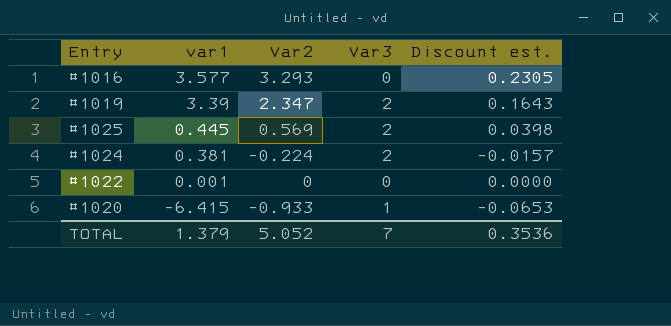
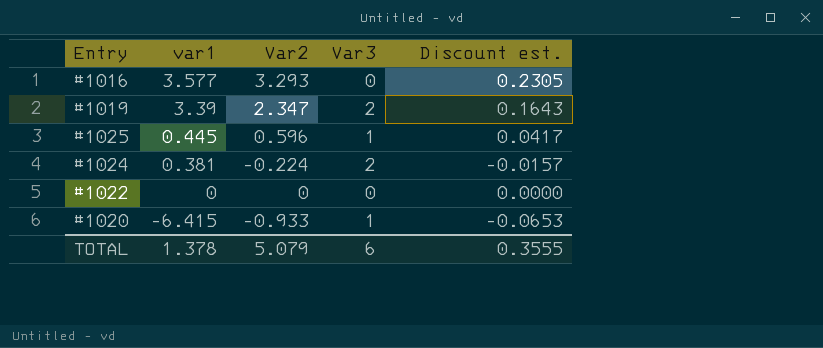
#1025 | Var2: 0.569 -> 0.596
#1025 | Var3: 2 -> 1
#1025 | Discount est.: 0.0398 -> 0.0417
#1022 | var1: 0.001 -> 0
TOTAL | var1: 1.379 -> 1.378
TOTAL | Var2: 5.052 -> 5.079
TOTAL | Var3: 7 -> 6
TOTAL | Discount est.: 0.3536 -> 0.3555

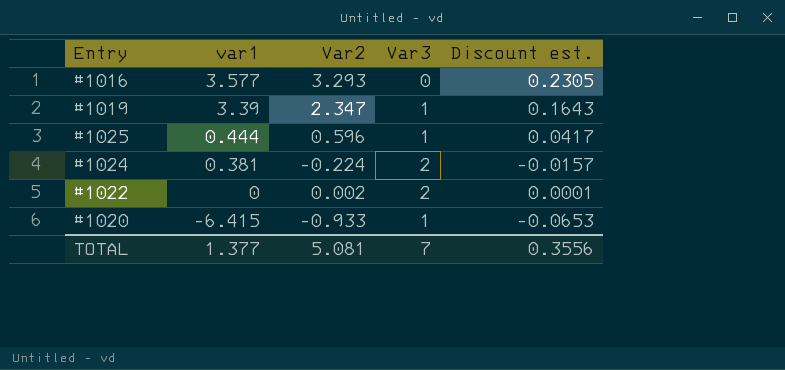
#1019 | Var3: 2 -> 1
#1025 | var1: 0.445 -> 0.444
#1022 | Var2: 0 -> 0.002
#1022 | Var3: 0 -> 2
#1022 | Discount est.: 0.0000 -> 0.0001
TOTAL | var1: 1.378 -> 1.377
TOTAL | Var2: 5.079 -> 5.081
TOTAL | Var3: 6 -> 7
TOTAL | Discount est.: 0.3555 -> 0.3556

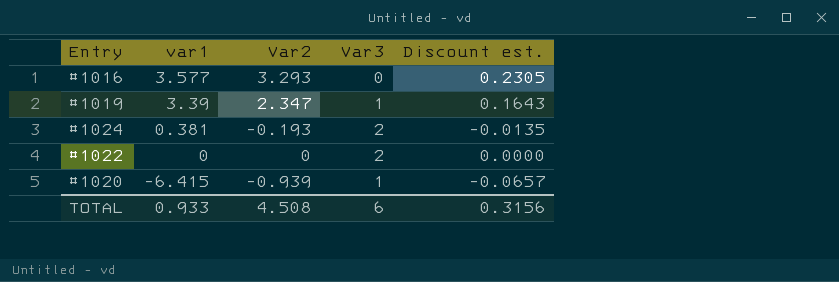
row #1025: 0.444 | 0.596 | 1 | 0.0417 -> none
#1024 | Var2: -0.224 -> -0.193
#1024 | Discount est.: -0.0157 -> -0.0135
#1022 | Var2: 0.002 -> 0
#1022 | Discount est.: 0.0001 -> 0.0000
#1020 | Var2: -0.933 -> -0.939
#1020 | Discount est.: -0.0653 -> -0.0657
TOTAL | var1: 1.377 -> 0.933
TOTAL | Var2: 5.081 -> 4.508
TOTAL | Var3: 7 -> 6
TOTAL | Discount est.: 0.3556 -> 0.3156

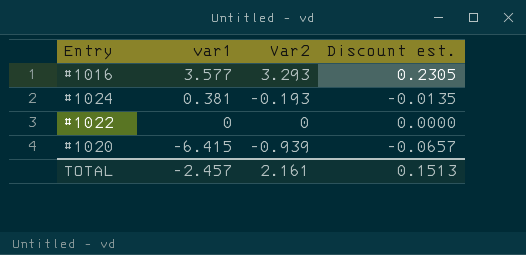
column Var3 | position: 4 -> none
row #1019: 3.39 | 2.347 | 1 | 0.1643 -> none
TOTAL | var1: 0.933 -> -2.457
TOTAL | Var2: 4.508 -> 2.161
TOTAL | Discount est.: 0.3156 -> 0.1513

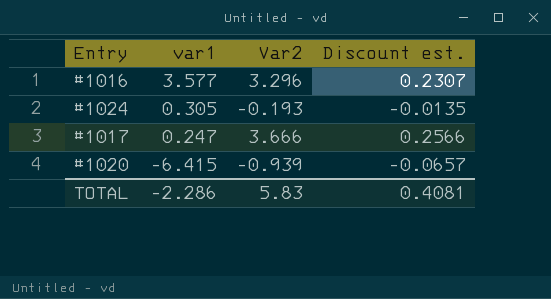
row #1022: 0 | 0 | 0.0000 -> none
#1016 | Var2: 3.293 -> 3.296
#1016 | Discount est.: 0.2305 -> 0.2307
#1024 | var1: 0.381 -> 0.305
row #1017: none -> 0.247 | 3.666 | 0.2566
TOTAL | var1: -2.457 -> -2.286
TOTAL | Var2: 2.161 -> 5.83
TOTAL | Discount est.: 0.1513 -> 0.4081

